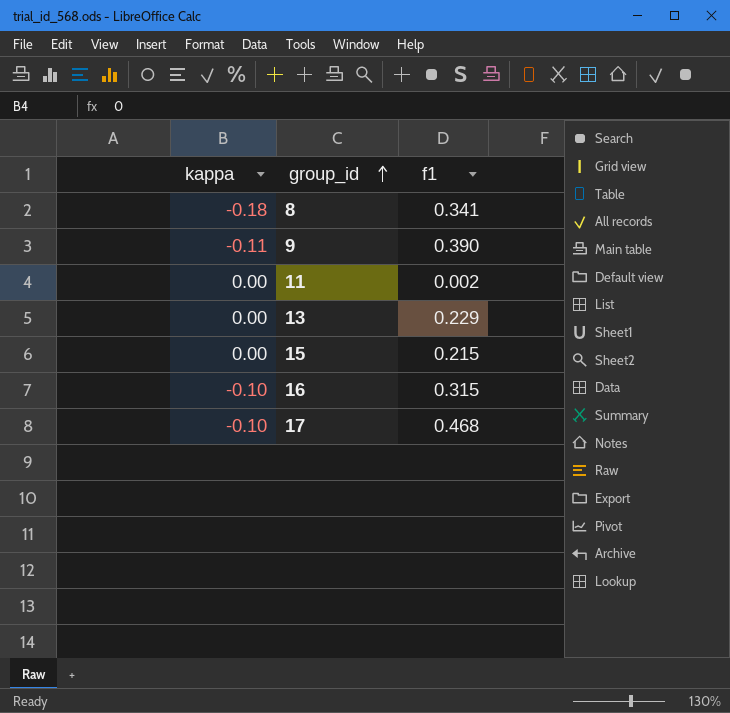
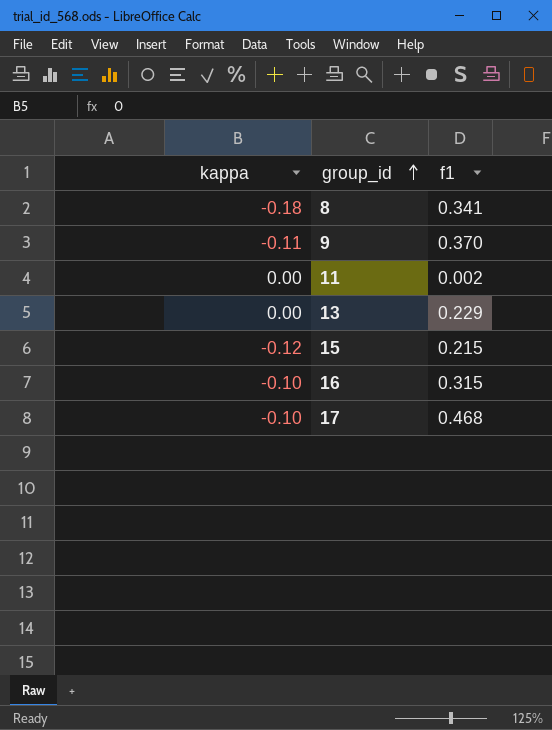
9 | f1: 0.390 -> 0.370
15 | kappa: 0.00 -> -0.12

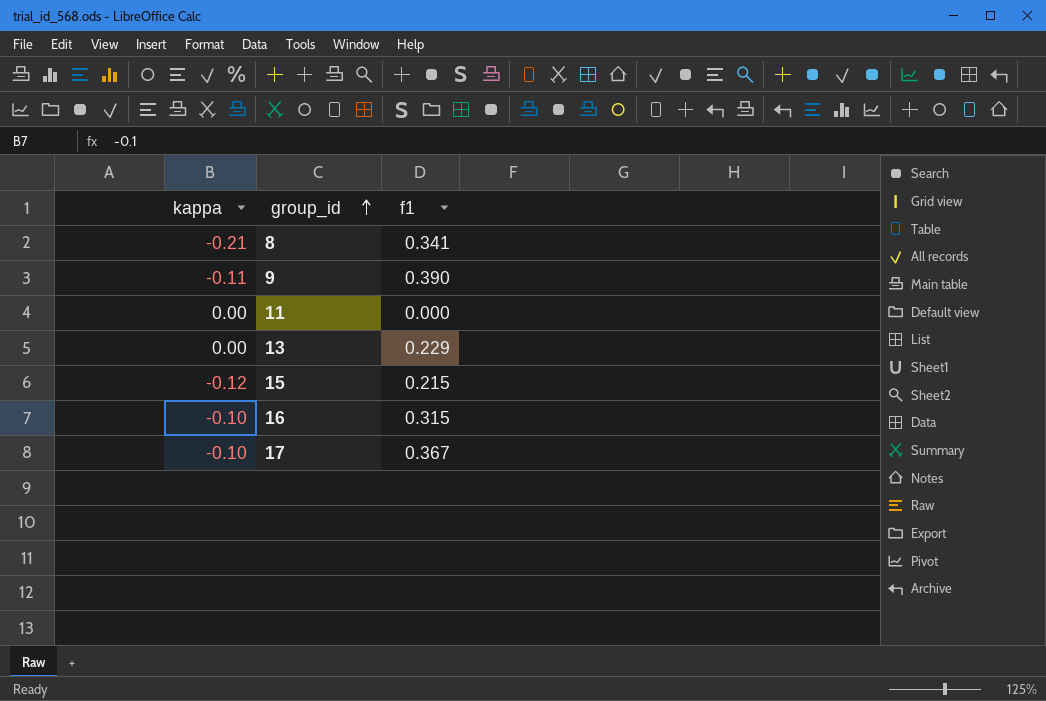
8 | kappa: -0.18 -> -0.21
9 | f1: 0.370 -> 0.390
11 | f1: 0.002 -> 0.000
17 | f1: 0.468 -> 0.367

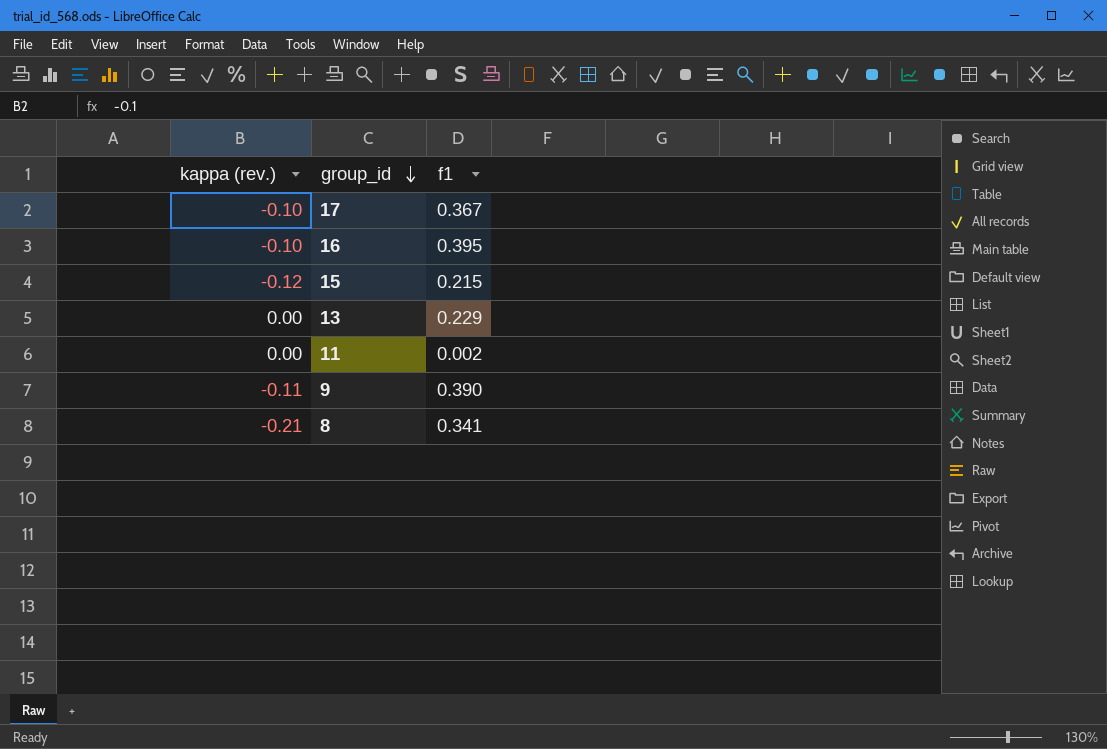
row order: group_id ascending -> group_id descending
column name: kappa -> kappa (rev.)
16 | f1: 0.315 -> 0.395
11 | f1: 0.000 -> 0.002

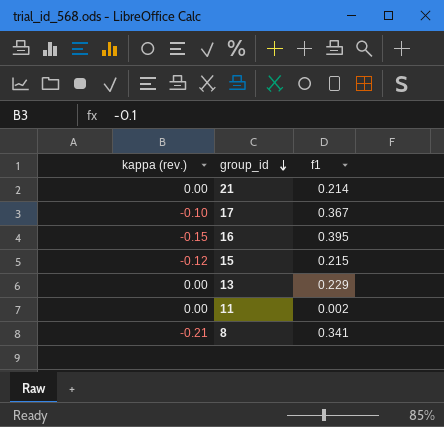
row 9: -0.11 | 0.390 -> none
row 21: none -> 0.00 | 0.214
16 | kappa (rev.): -0.10 -> -0.15

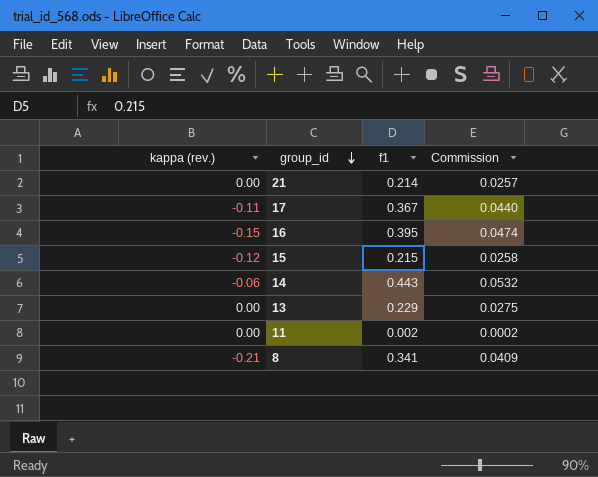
column Commission | formula: none -> [f1] * 0.12
17 | kappa (rev.): -0.10 -> -0.11
row 14: none -> -0.06 | 0.443 | 0.0532

